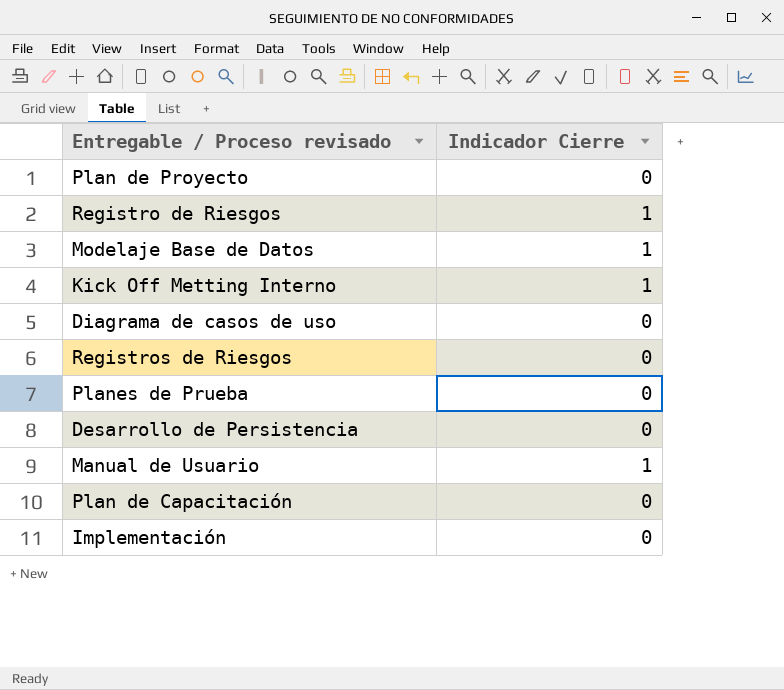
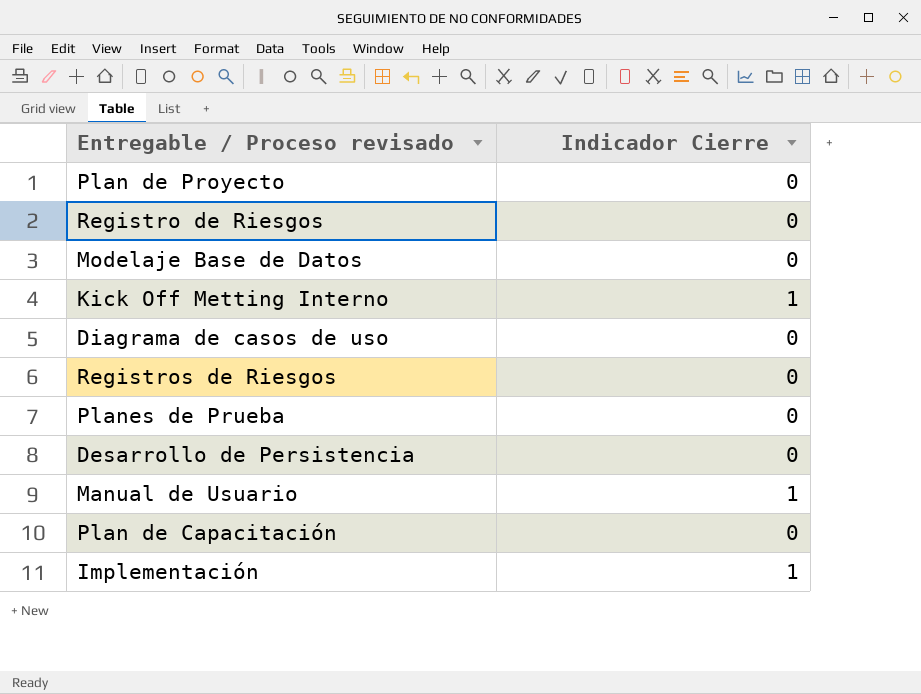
Registro de Riesgos | Indicador Cierre: 1 -> 0
Modelaje Base de Datos | Indicador Cierre: 1 -> 0
Implementación | Indicador Cierre: 0 -> 1

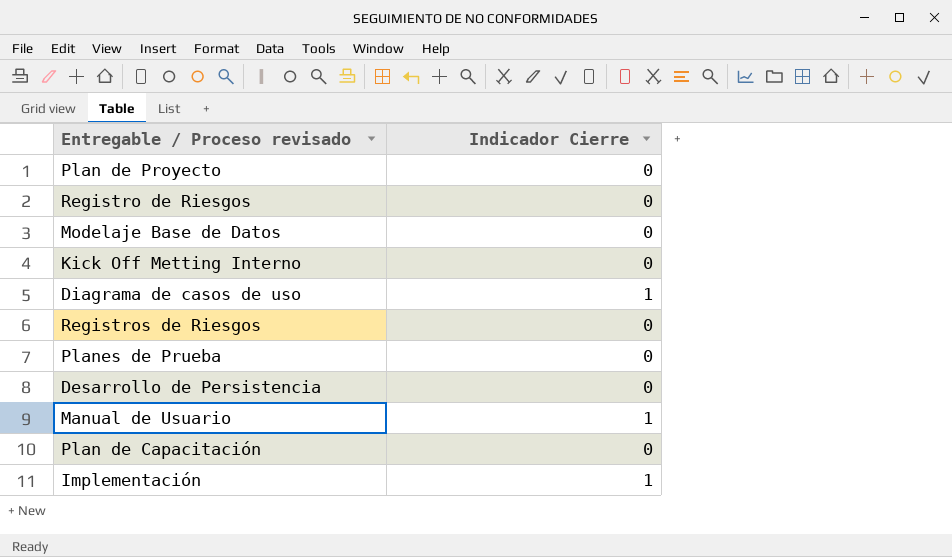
Kick Off Metting Interno | Indicador Cierre: 1 -> 0
Diagrama de casos de uso | Indicador Cierre: 0 -> 1

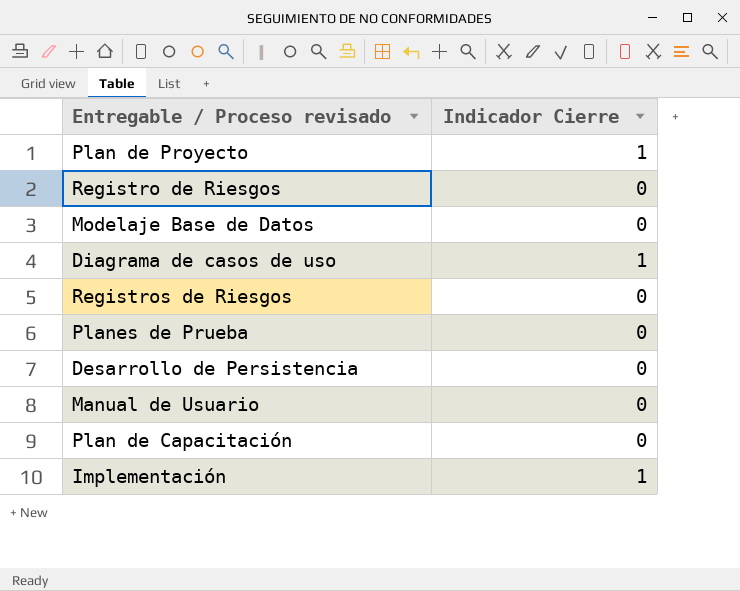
row Kick Off Metting Interno: 0 -> none
Plan de Proyecto | Indicador Cierre: 0 -> 1
Manual de Usuario | Indicador Cierre: 1 -> 0

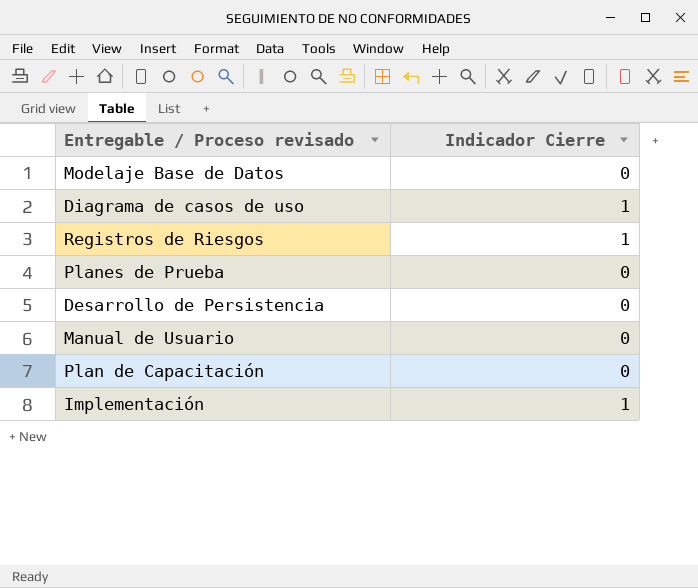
row Plan de Proyecto: 1 -> none
row Registro de Riesgos: 0 -> none
Registros de Riesgos | Indicador Cierre: 0 -> 1

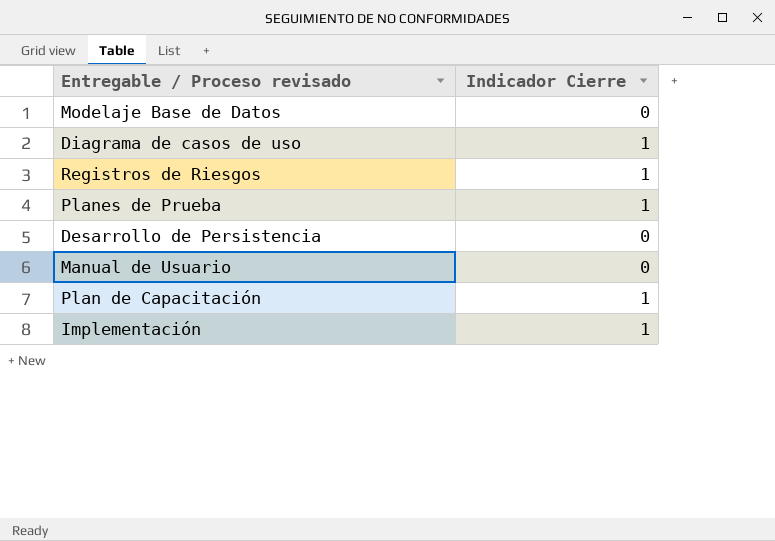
Planes de Prueba | Indicador Cierre: 0 -> 1
Plan de Capacitación | Indicador Cierre: 0 -> 1

